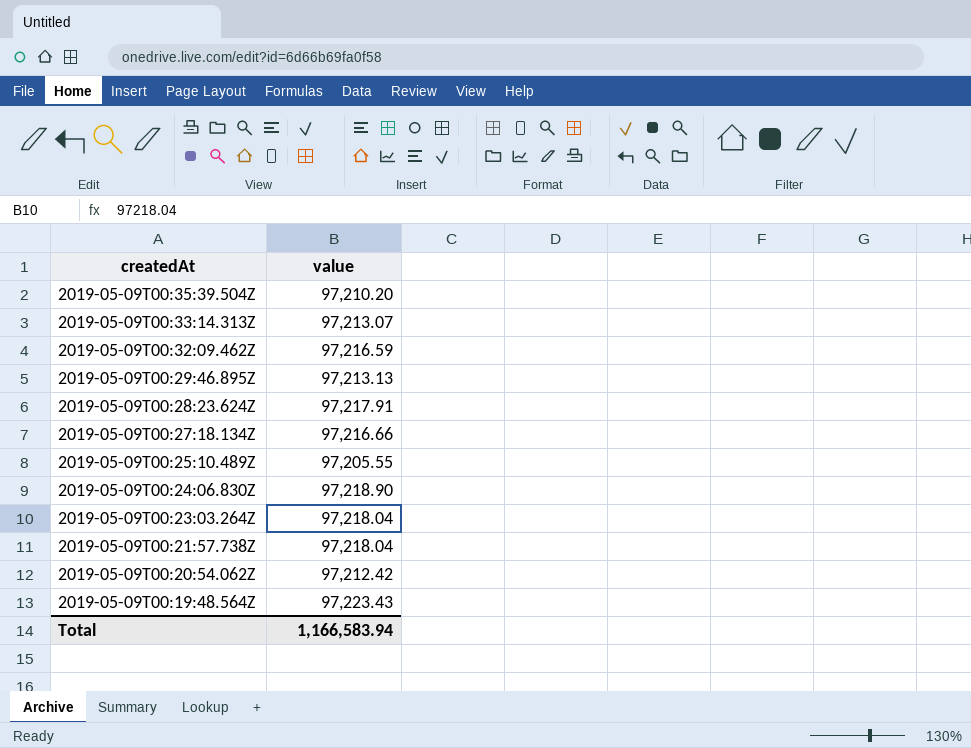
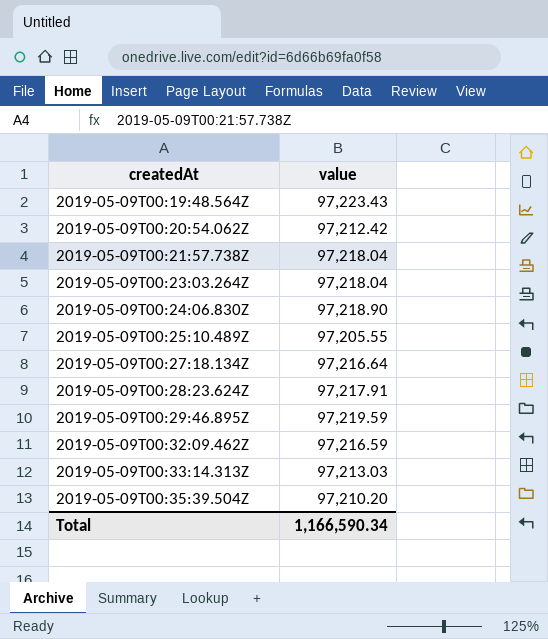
row order: createdAt descending -> createdAt ascending
2019-05-09T00:27:18.134Z | value: 97,216.66 -> 97,216.64
2019-05-09T00:29:46.895Z | value: 97,213.13 -> 97,219.59
2019-05-09T00:33:14.313Z | value: 97,213.07 -> 97,213.03
Total | value: 1,166,583.94 -> 1,166,590.34

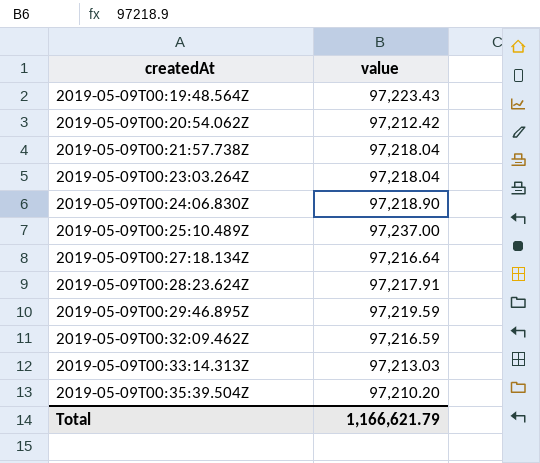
2019-05-09T00:25:10.489Z | value: 97,205.55 -> 97,237.00
Total | value: 1,166,590.34 -> 1,166,621.79

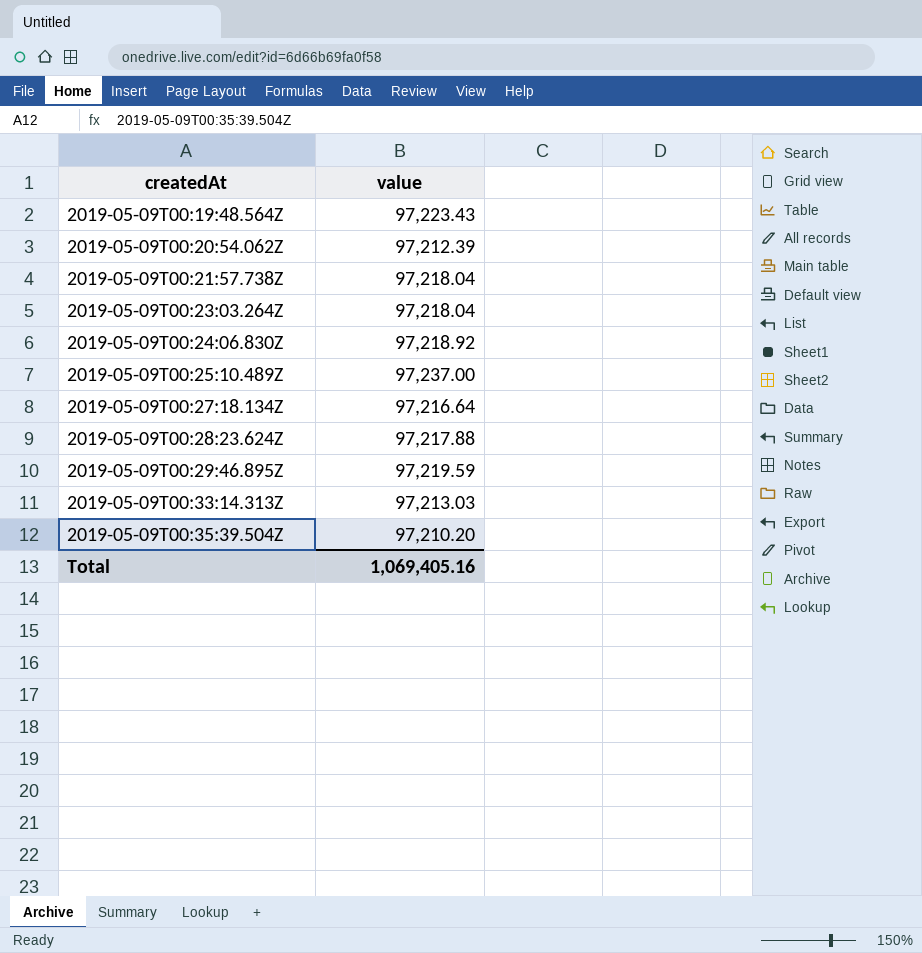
row 2019-05-09T00:32:09.462Z: 97,216.59 -> none
2019-05-09T00:20:54.062Z | value: 97,212.42 -> 97,212.39
2019-05-09T00:24:06.830Z | value: 97,218.90 -> 97,218.92
2019-05-09T00:28:23.624Z | value: 97,217.91 -> 97,217.88
Total | value: 1,166,621.79 -> 1,069,405.16

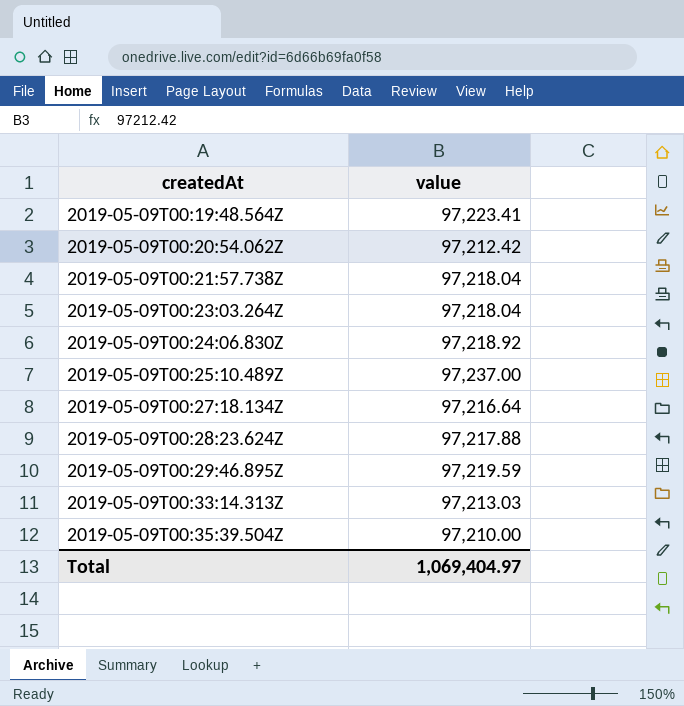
2019-05-09T00:19:48.564Z | value: 97,223.43 -> 97,223.41
2019-05-09T00:20:54.062Z | value: 97,212.39 -> 97,212.42
2019-05-09T00:35:39.504Z | value: 97,210.20 -> 97,210.00
Total | value: 1,069,405.16 -> 1,069,404.97

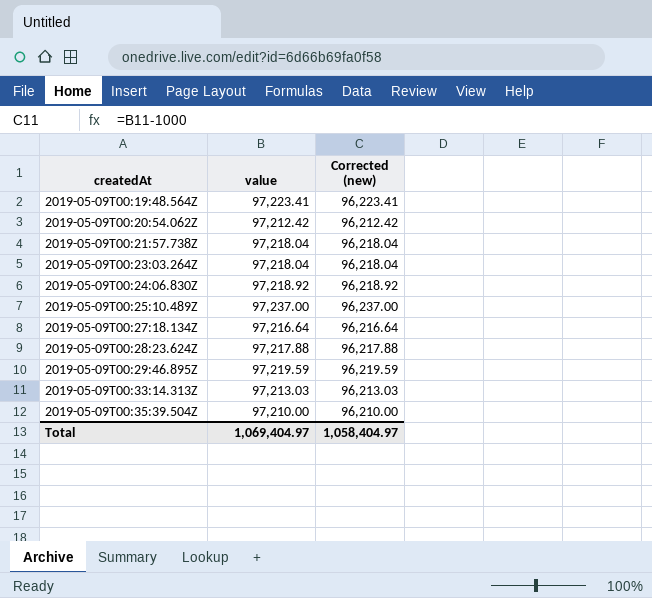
column Corrected (new) | formula: none -> [value] - 1000

